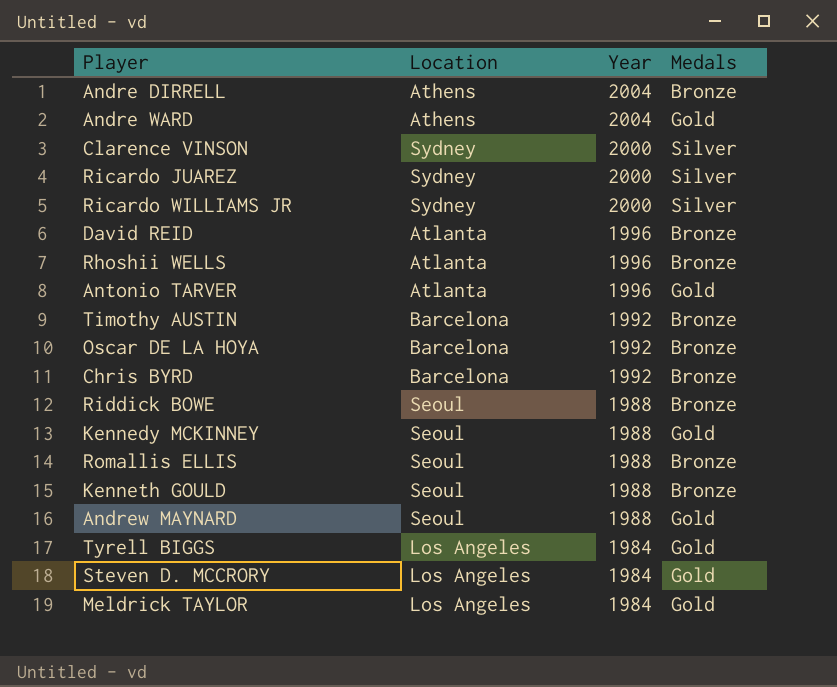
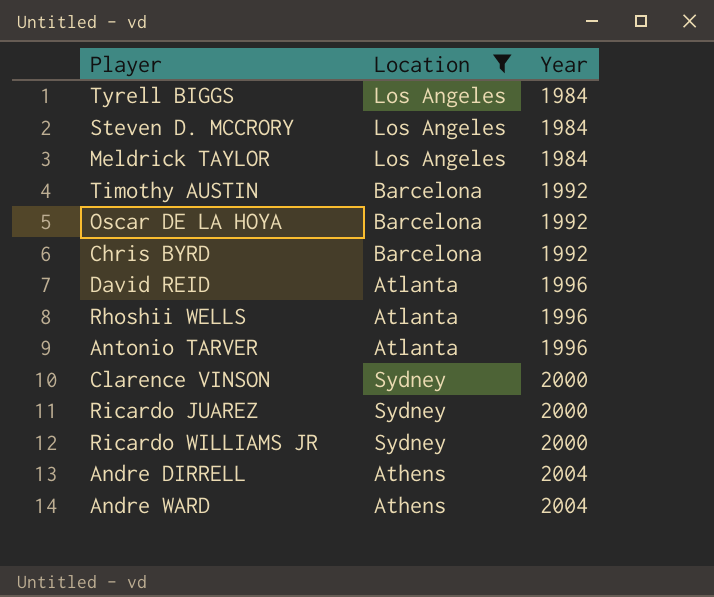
filter: none -> Location != Seoul
row order: Year descending -> Year ascending
column Medals | position: 4 -> none

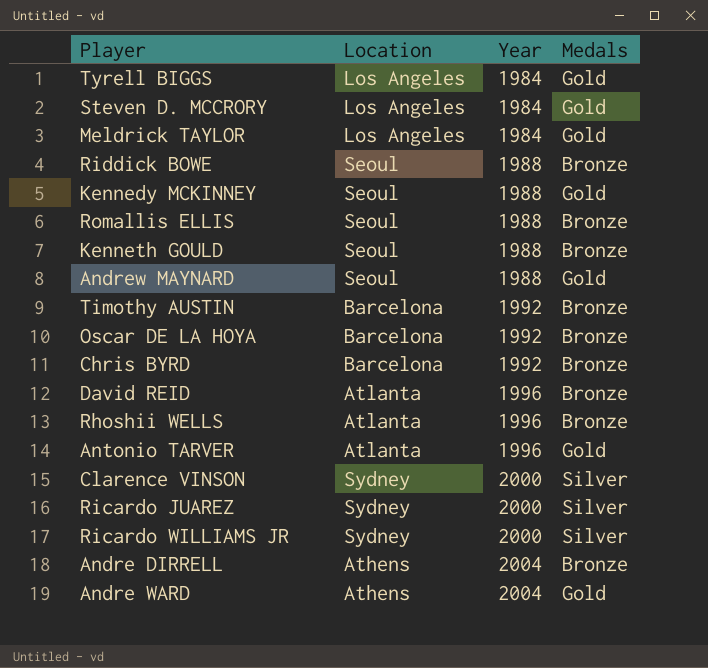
filter: Location != Seoul -> none
column Medals | position: none -> 4

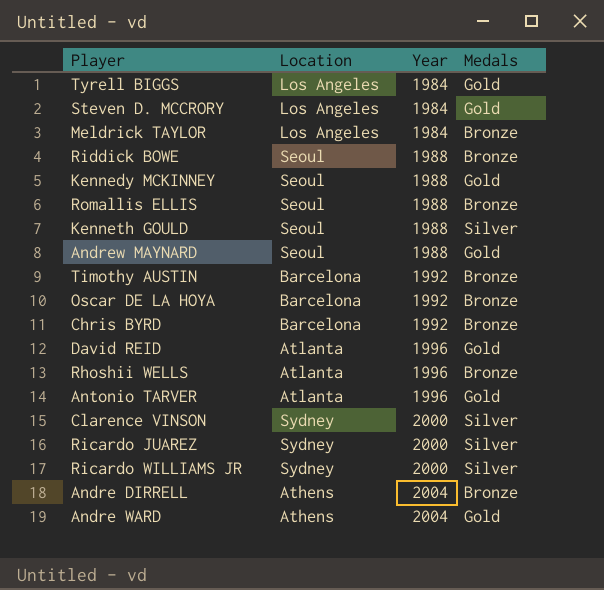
Meldrick TAYLOR | Medals: Gold -> Bronze
Kenneth GOULD | Medals: Bronze -> Silver
David REID | Medals: Bronze -> Gold

